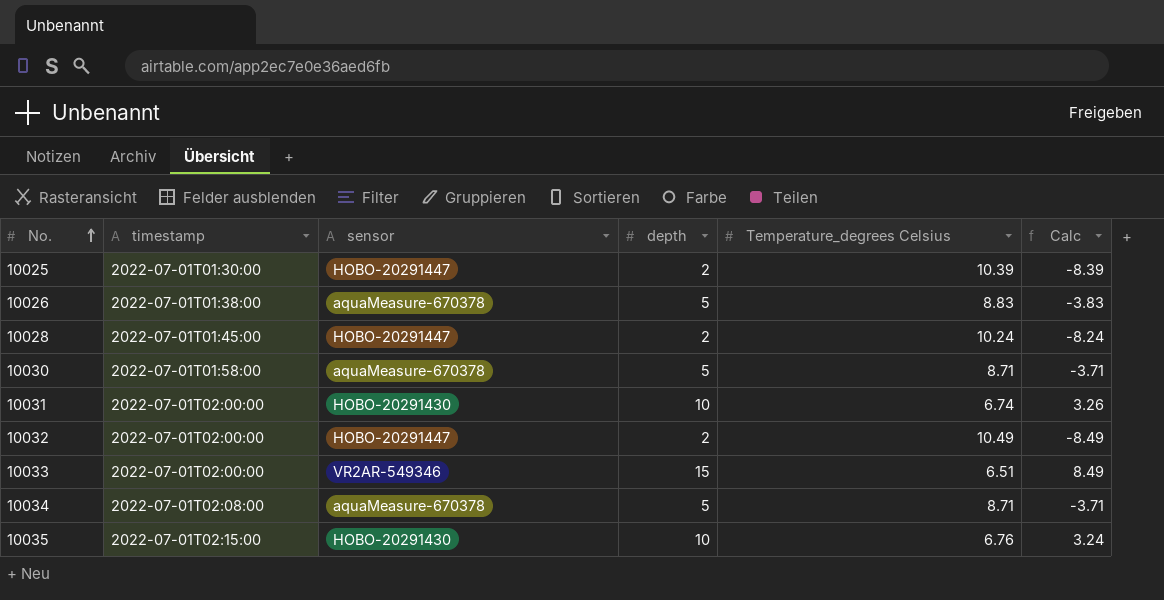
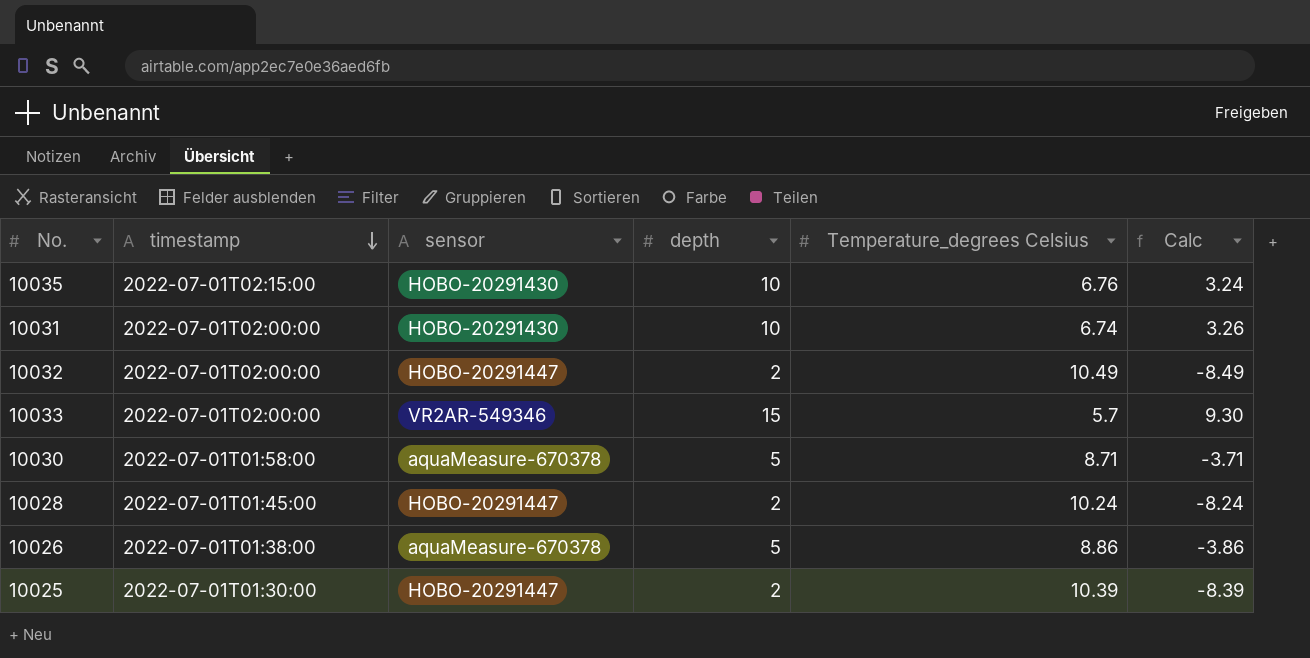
row order: No. ascending -> timestamp descending
row 10034: 2022-07-01T02:08:00 | aquaMeasure-670378 | 5 | 8.71 | -3.71 -> none
10033 | Temperature_degrees Celsius: 6.51 -> 5.7
10033 | Calc: 8.49 -> 9.30
10026 | Temperature_degrees Celsius: 8.83 -> 8.86
10026 | Calc: -3.83 -> -3.86

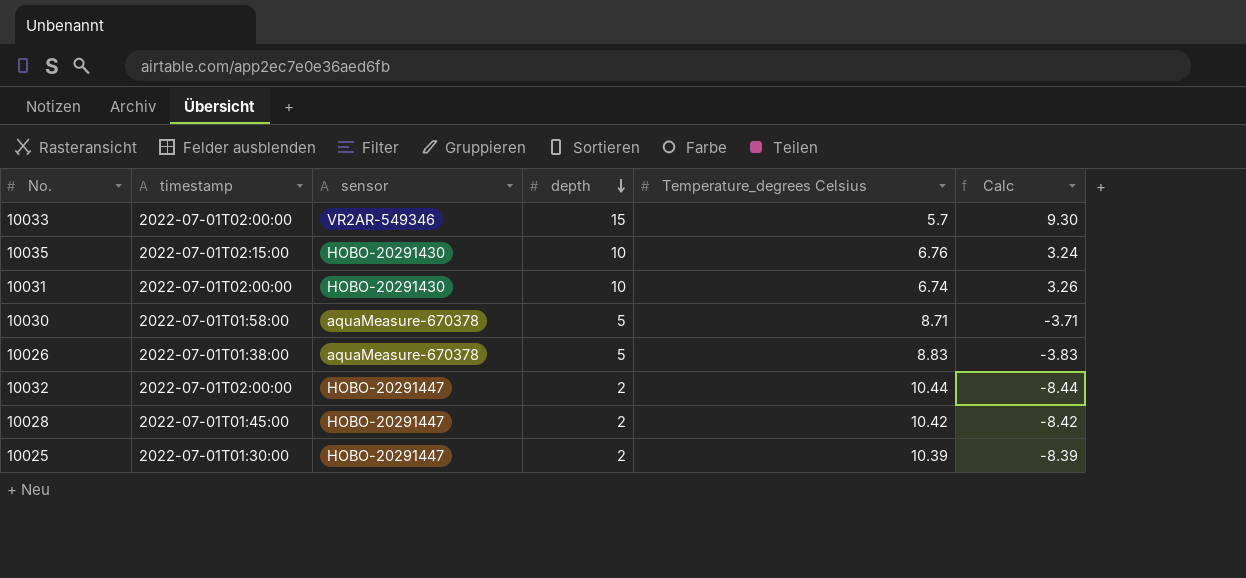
row order: timestamp descending -> depth descending
10026 | Temperature_degrees Celsius: 8.86 -> 8.83
10026 | Calc: -3.86 -> -3.83
10032 | Temperature_degrees Celsius: 10.49 -> 10.44
10032 | Calc: -8.49 -> -8.44
10028 | Temperature_degrees Celsius: 10.24 -> 10.42
10028 | Calc: -8.24 -> -8.42

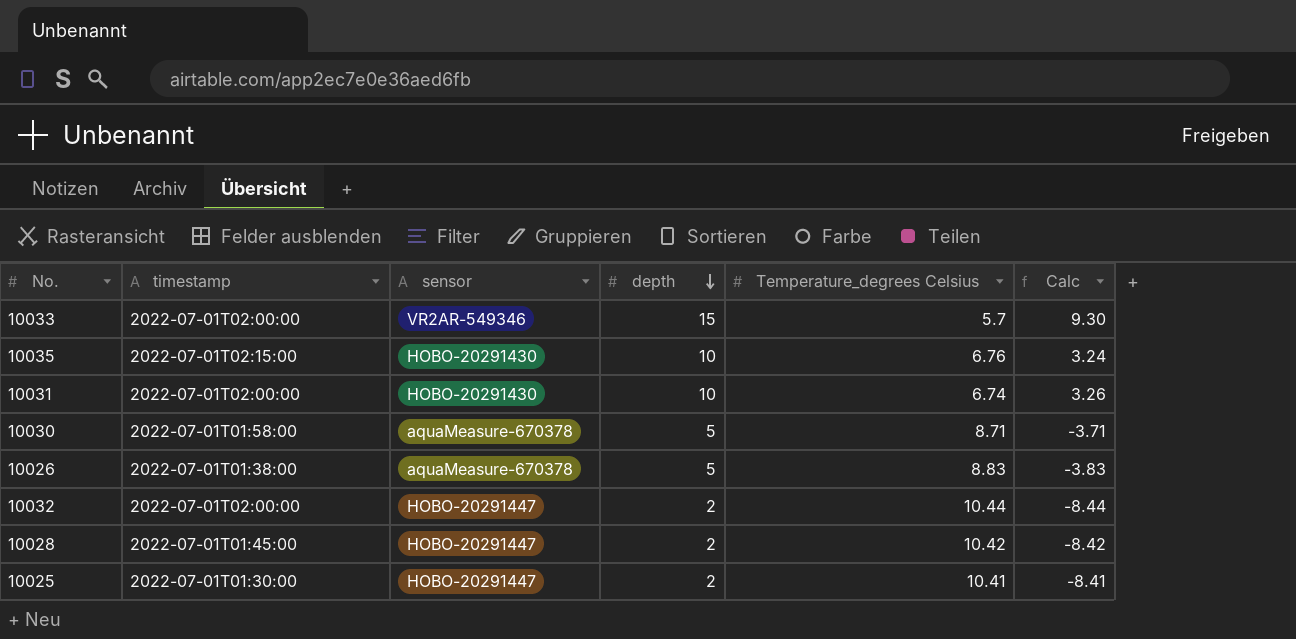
10025 | Temperature_degrees Celsius: 10.39 -> 10.41
10025 | Calc: -8.39 -> -8.41

